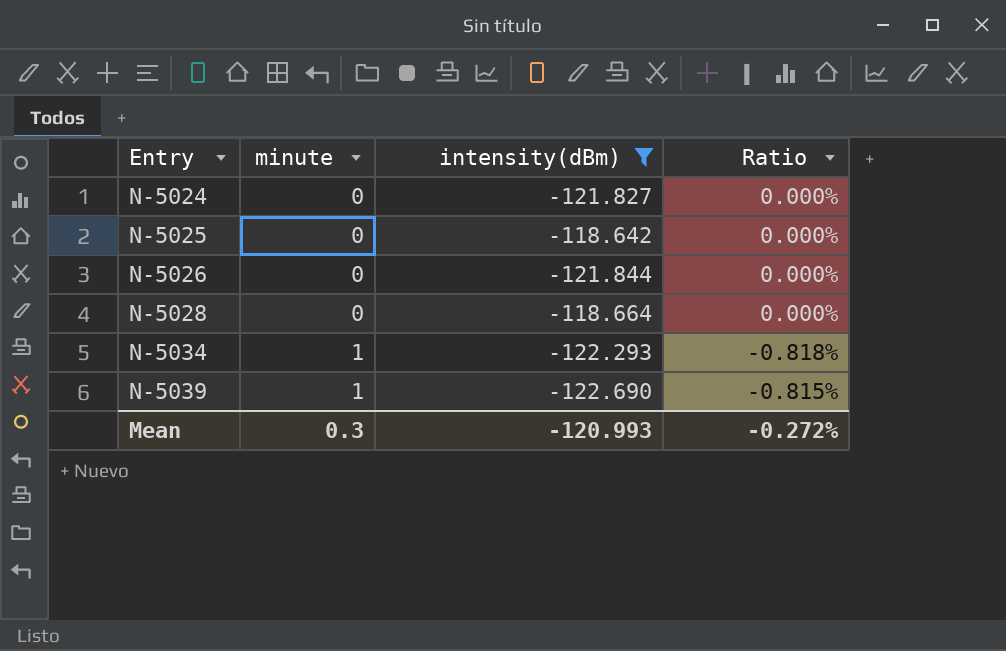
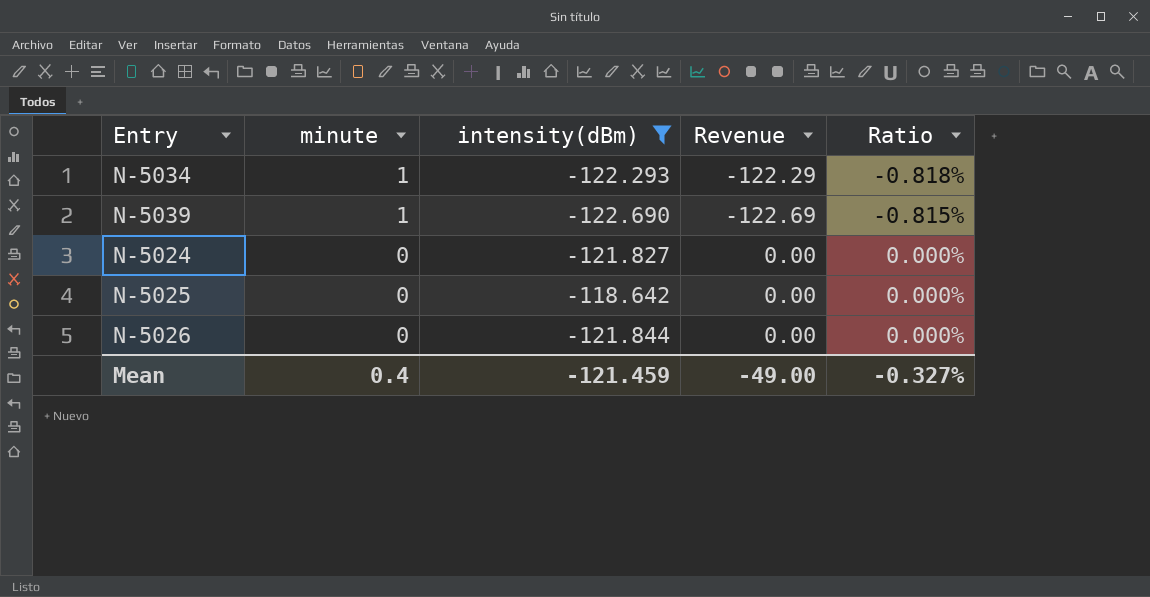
row order: Entry ascending -> minute descending
column Revenue | formula: none -> [minute] * [intensity(dBm)]
row N-5028: 0 | -118.664 | 0.000% -> none
Mean | minute: 0.3 -> 0.4
Mean | intensity(dBm): -120.993 -> -121.459
Mean | Ratio: -0.272% -> -0.327%

